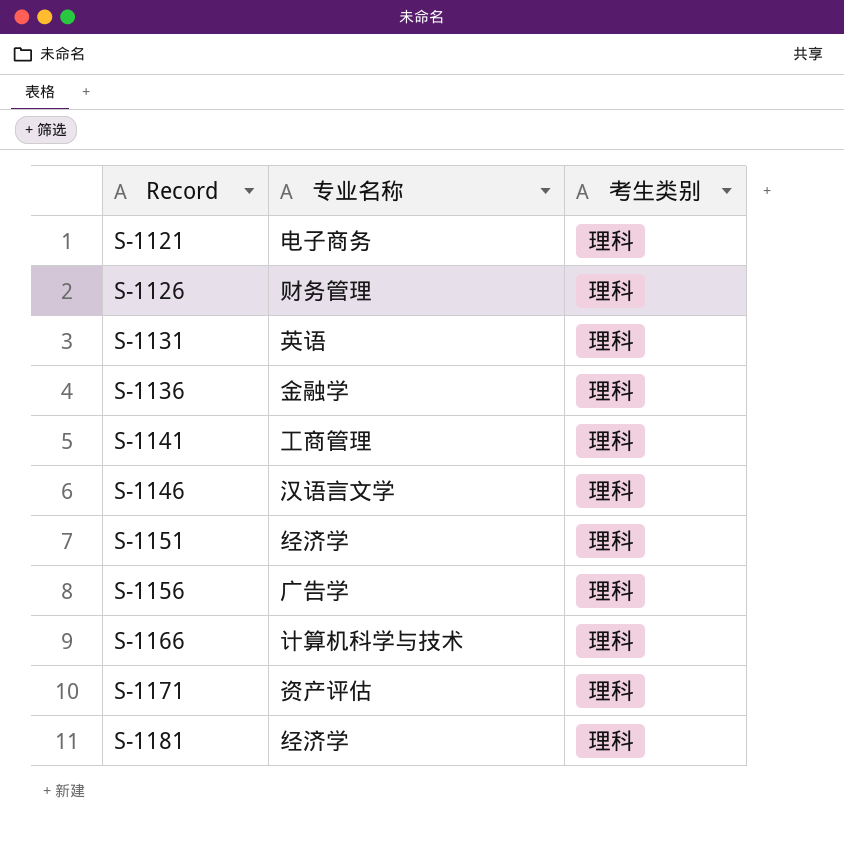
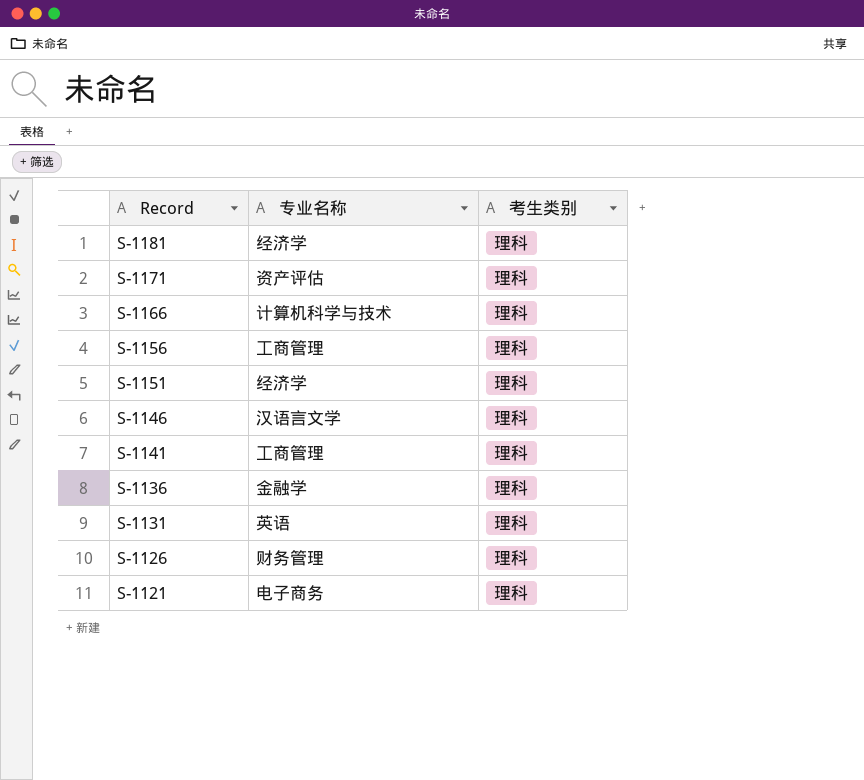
row order: Record ascending -> Record descending
S-1156 | 专业名称: 广告学 -> 工商管理

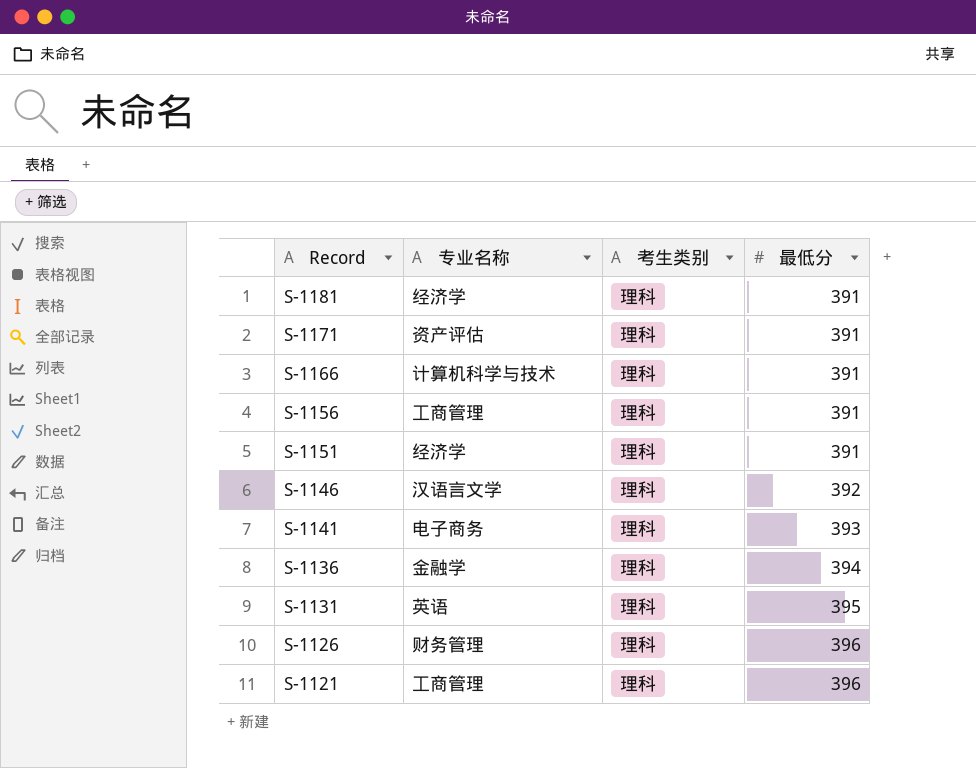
column 最低分 | position: none -> 4
S-1141 | 专业名称: 工商管理 -> 电子商务
S-1121 | 专业名称: 电子商务 -> 工商管理

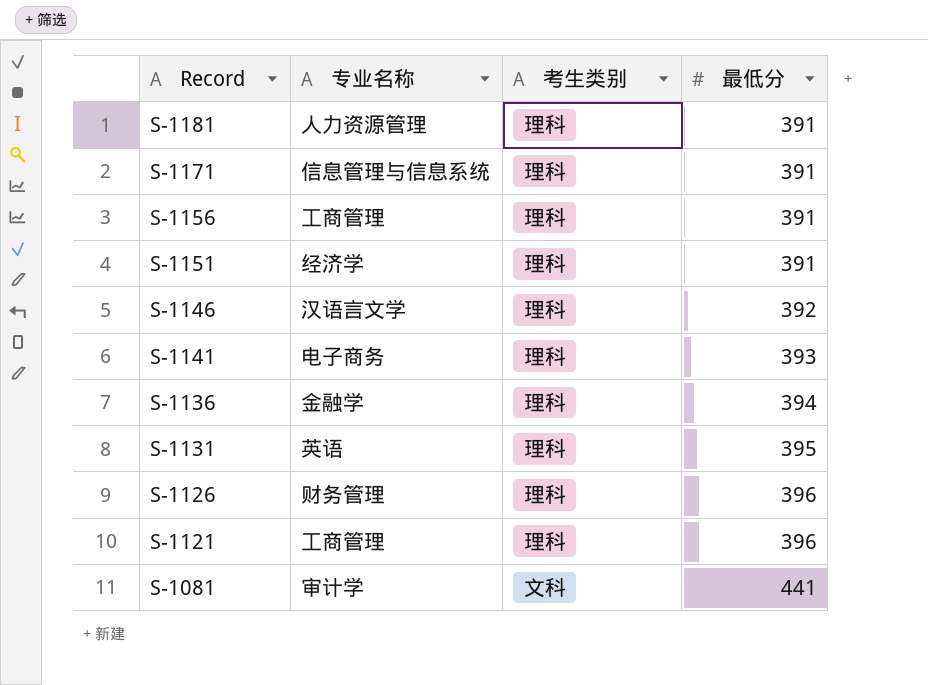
row S-1166: 计算机科学与技术 | 理科 | 391 -> none
S-1181 | 专业名称: 经济学 -> 人力资源管理
S-1171 | 专业名称: 资产评估 -> 信息管理与信息系统
row S-1081: none -> 审计学 | 文科 | 441

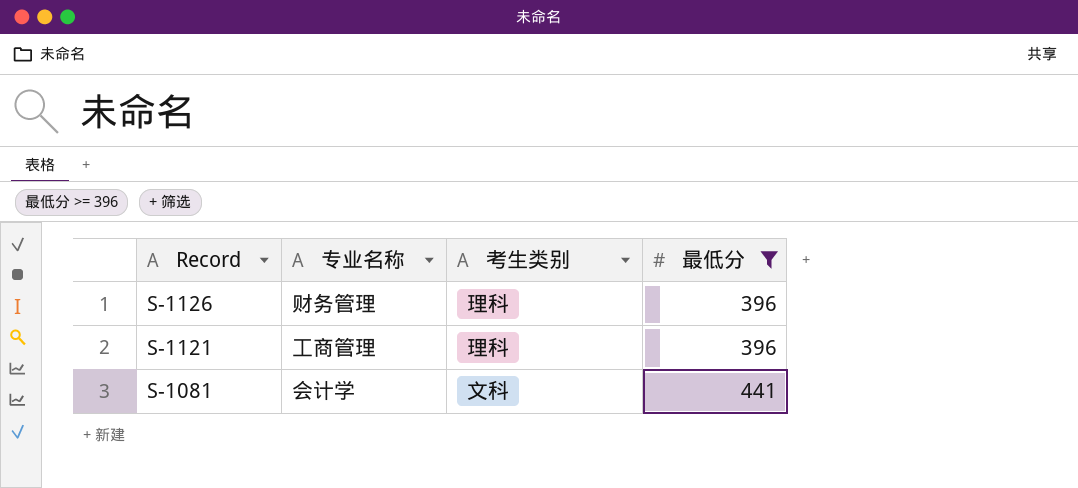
filter: none -> 最低分 >= 396
S-1081 | 专业名称: 审计学 -> 会计学

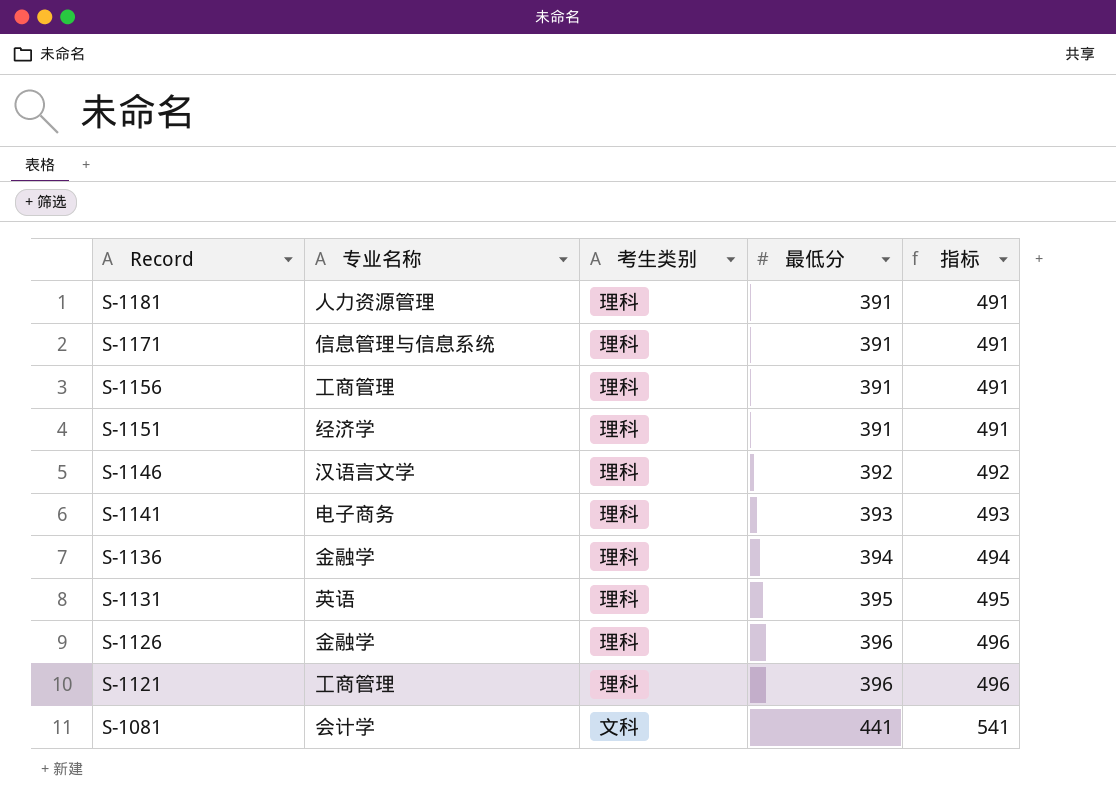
filter: 最低分 >= 396 -> none
column 指标 | formula: none -> [最低分] + 100
S-1126 | 专业名称: 财务管理 -> 金融学

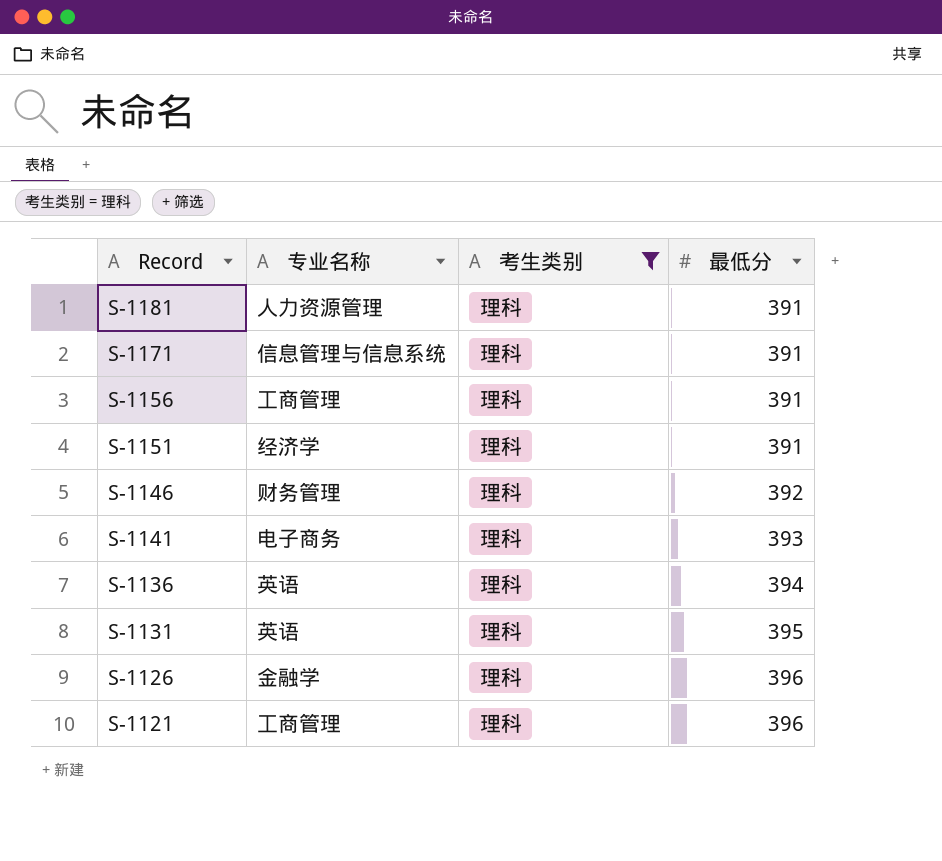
filter: none -> 考生类别 = 理科
column 指标 | formula: [最低分] + 100 -> none
S-1146 | 专业名称: 汉语言文学 -> 财务管理
S-1136 | 专业名称: 金融学 -> 英语

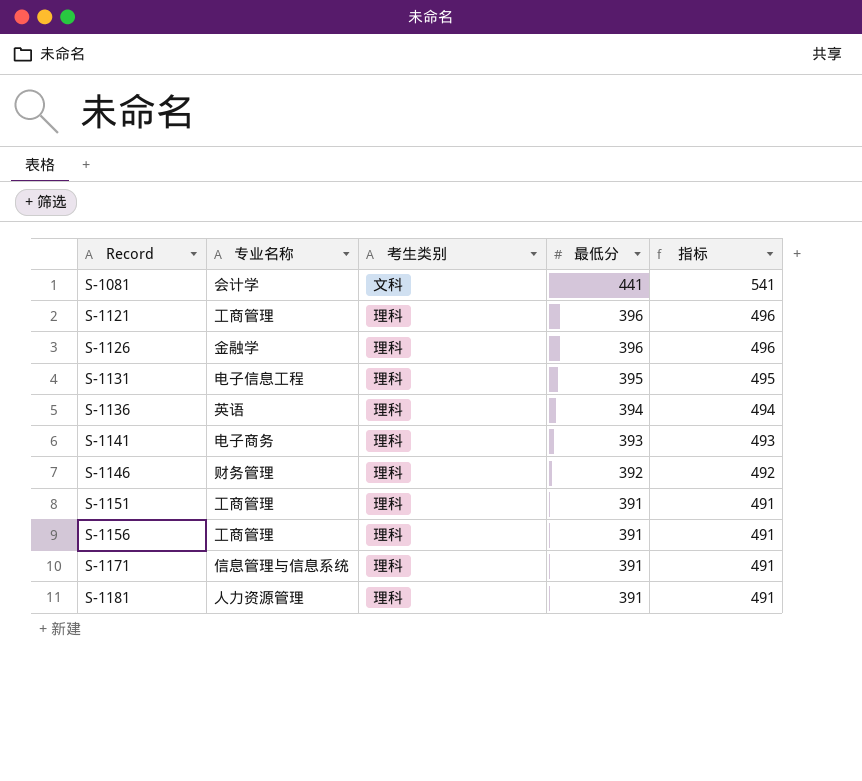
filter: 考生类别 = 理科 -> none
row order: Record descending -> Record ascending
column 指标 | formula: none -> [最低分] + 100
S-1131 | 专业名称: 英语 -> 电子信息工程
S-1151 | 专业名称: 经济学 -> 工商管理

